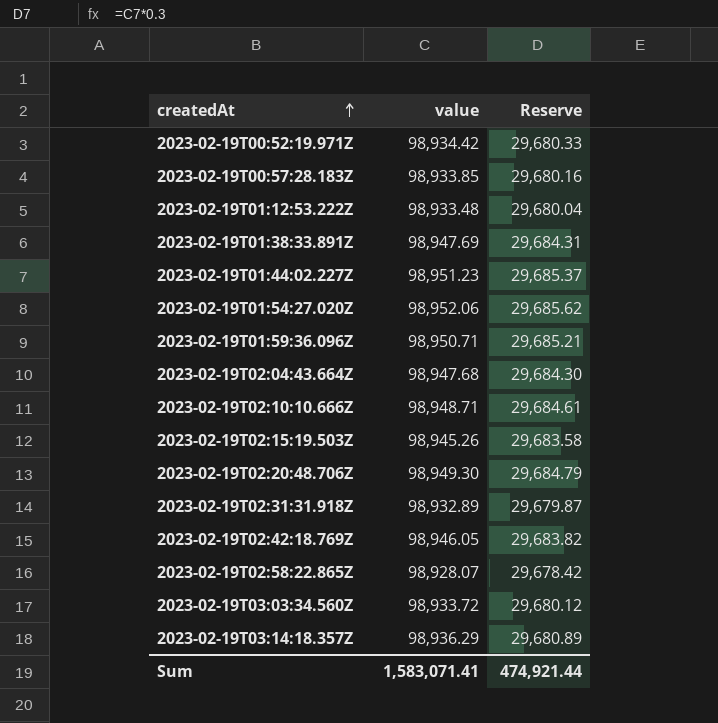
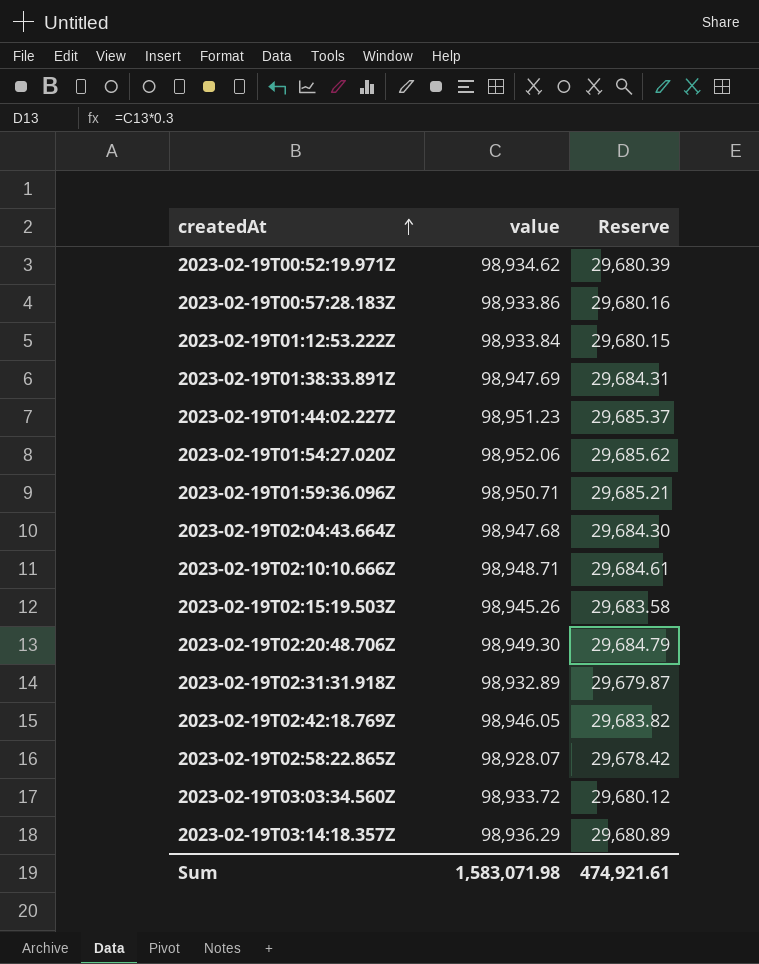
2023-02-19T00:52:19.971Z | value: 98,934.42 -> 98,934.62
2023-02-19T00:52:19.971Z | Reserve: 29,680.33 -> 29,680.39
2023-02-19T00:57:28.183Z | value: 98,933.85 -> 98,933.86
2023-02-19T01:12:53.222Z | value: 98,933.48 -> 98,933.84
2023-02-19T01:12:53.222Z | Reserve: 29,680.04 -> 29,680.15
Sum | value: 1,583,071.41 -> 1,583,071.98
Sum | Reserve: 474,921.44 -> 474,921.61

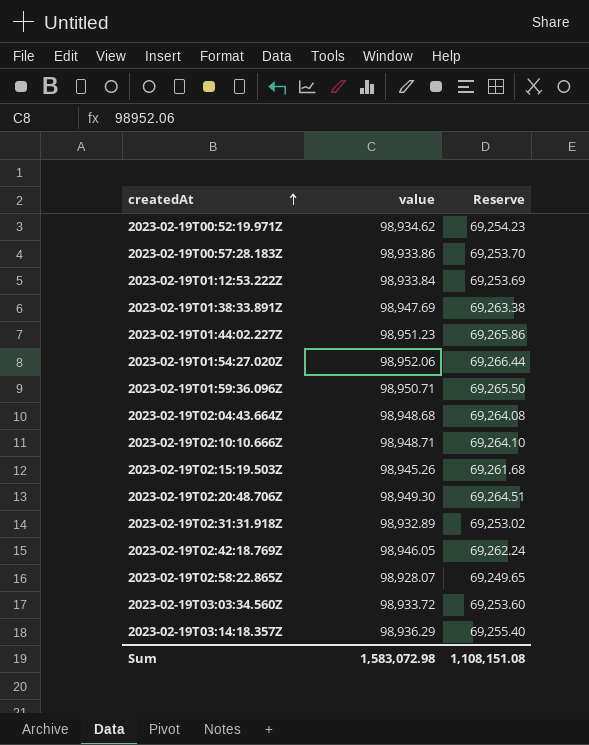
column Reserve | formula: [value] * 0.3 -> [value] * 0.7
2023-02-19T02:04:43.664Z | value: 98,947.68 -> 98,948.68
Sum | value: 1,583,071.98 -> 1,583,072.98
Sum | Reserve: 474,921.61 -> 1,108,151.08

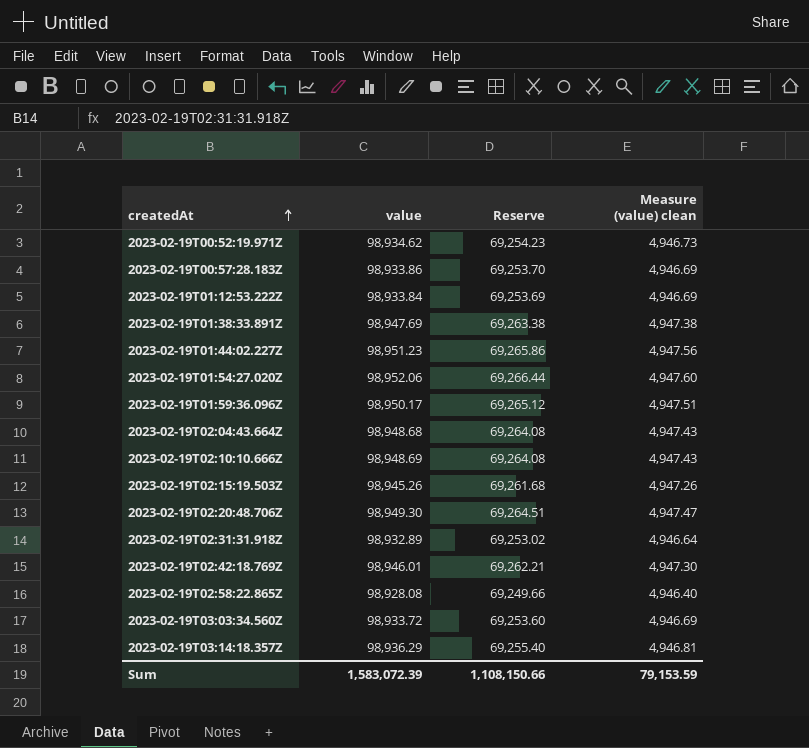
column Measure (value) clean | formula: none -> [value] * 0.05
2023-02-19T01:59:36.096Z | value: 98,950.71 -> 98,950.17
2023-02-19T01:59:36.096Z | Reserve: 69,265.50 -> 69,265.12
2023-02-19T02:10:10.666Z | value: 98,948.71 -> 98,948.69
2023-02-19T02:10:10.666Z | Reserve: 69,264.10 -> 69,264.08
2023-02-19T02:42:18.769Z | value: 98,946.05 -> 98,946.01
2023-02-19T02:42:18.769Z | Reserve: 69,262.24 -> 69,262.21
2023-02-19T02:58:22.865Z | value: 98,928.07 -> 98,928.08
2023-02-19T02:58:22.865Z | Reserve: 69,249.65 -> 69,249.66
Sum | value: 1,583,072.98 -> 1,583,072.39
Sum | Reserve: 1,108,151.08 -> 1,108,150.66

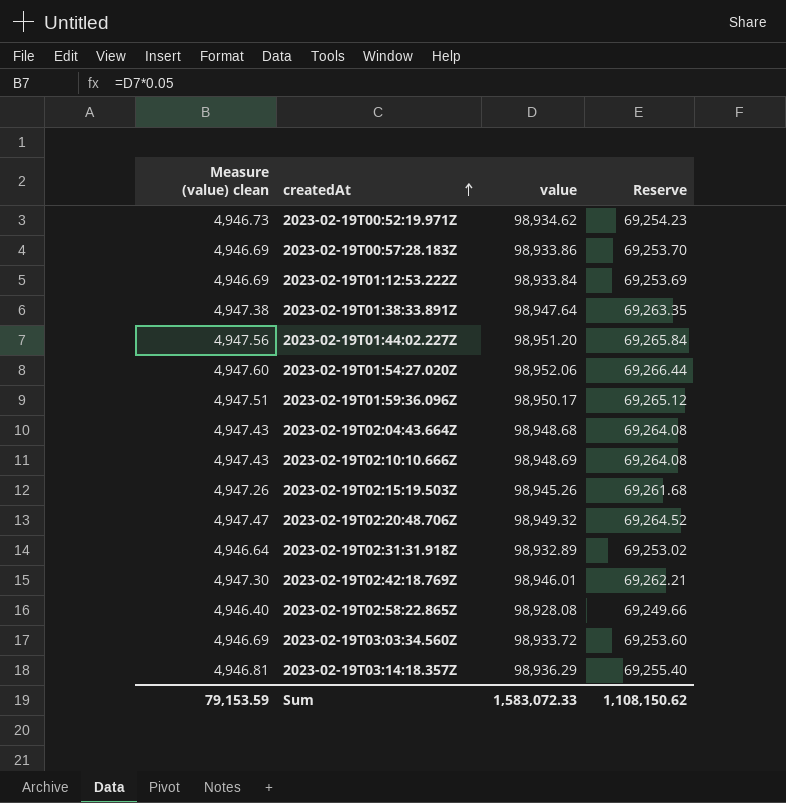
column Measure (value) clean | position: 4 -> 1
2023-02-19T01:38:33.891Z | value: 98,947.69 -> 98,947.64
2023-02-19T01:38:33.891Z | Reserve: 69,263.38 -> 69,263.35
2023-02-19T01:44:02.227Z | value: 98,951.23 -> 98,951.20
2023-02-19T01:44:02.227Z | Reserve: 69,265.86 -> 69,265.84
2023-02-19T02:20:48.706Z | value: 98,949.30 -> 98,949.32
2023-02-19T02:20:48.706Z | Reserve: 69,264.51 -> 69,264.52
Sum | value: 1,583,072.39 -> 1,583,072.33
Sum | Reserve: 1,108,150.66 -> 1,108,150.62

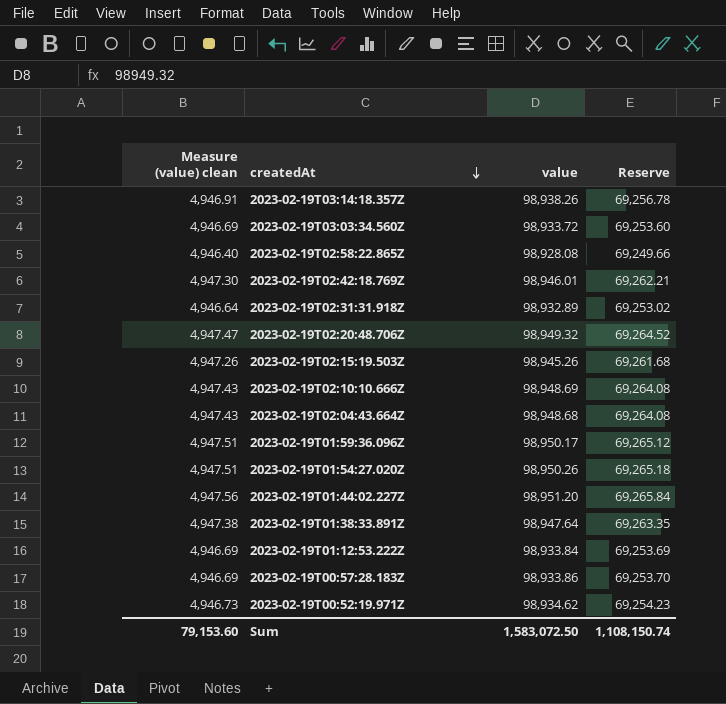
row order: createdAt ascending -> createdAt descending
2023-02-19T03:14:18.357Z | Measure (value) clean: 4,946.81 -> 4,946.91
2023-02-19T03:14:18.357Z | value: 98,936.29 -> 98,938.26
2023-02-19T03:14:18.357Z | Reserve: 69,255.40 -> 69,256.78
2023-02-19T01:54:27.020Z | Measure (value) clean: 4,947.60 -> 4,947.51
2023-02-19T01:54:27.020Z | value: 98,952.06 -> 98,950.26
2023-02-19T01:54:27.020Z | Reserve: 69,266.44 -> 69,265.18
Sum | Measure (value) clean: 79,153.59 -> 79,153.60
Sum | value: 1,583,072.33 -> 1,583,072.50
Sum | Reserve: 1,108,150.62 -> 1,108,150.74

